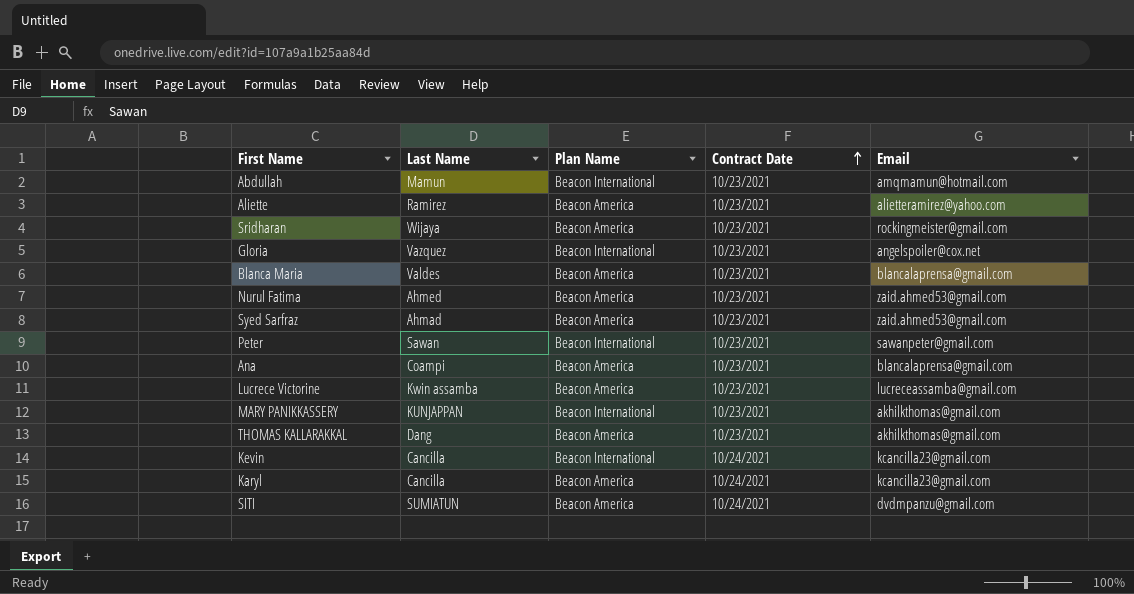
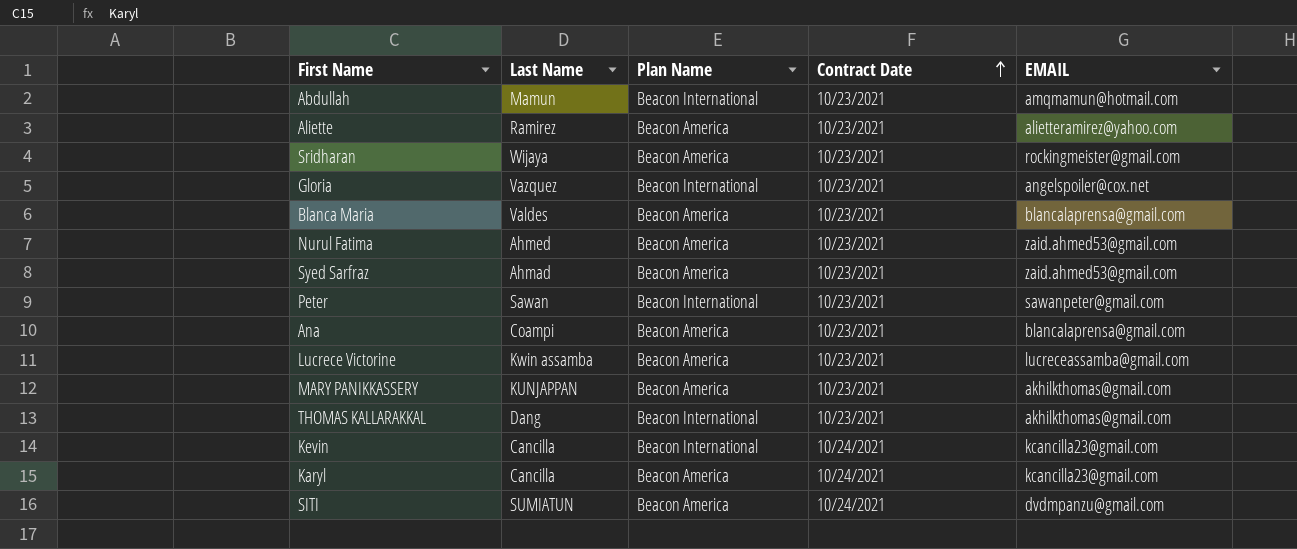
column name: Email -> EMAIL
MARY PANIKKASSERY | Plan Name: Beacon International -> Beacon America
THOMAS KALLARAKKAL | Plan Name: Beacon America -> Beacon International

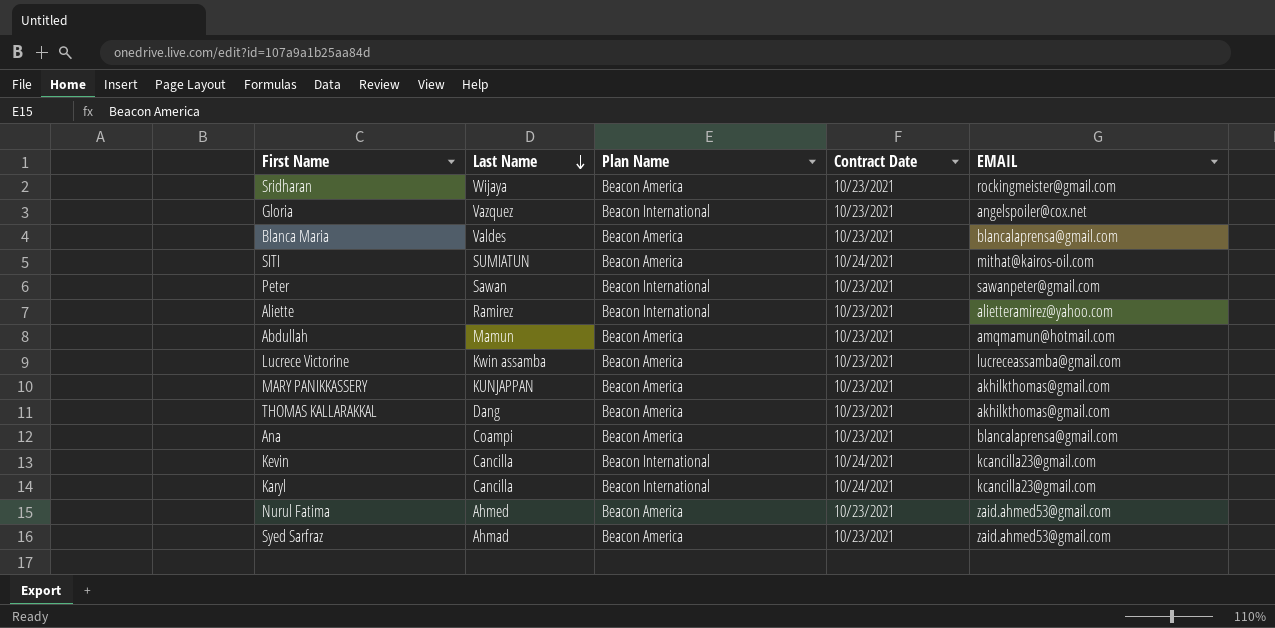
row order: Contract Date ascending -> Last Name descending
SITI | EMAIL: dvdmpanzu@gmail.com -> mithat@kairos-oil.com
Aliette | Plan Name: Beacon America -> Beacon International
Abdullah | Plan Name: Beacon International -> Beacon America
THOMAS KALLARAKKAL | Plan Name: Beacon International -> Beacon America
Karyl | Plan Name: Beacon America -> Beacon International

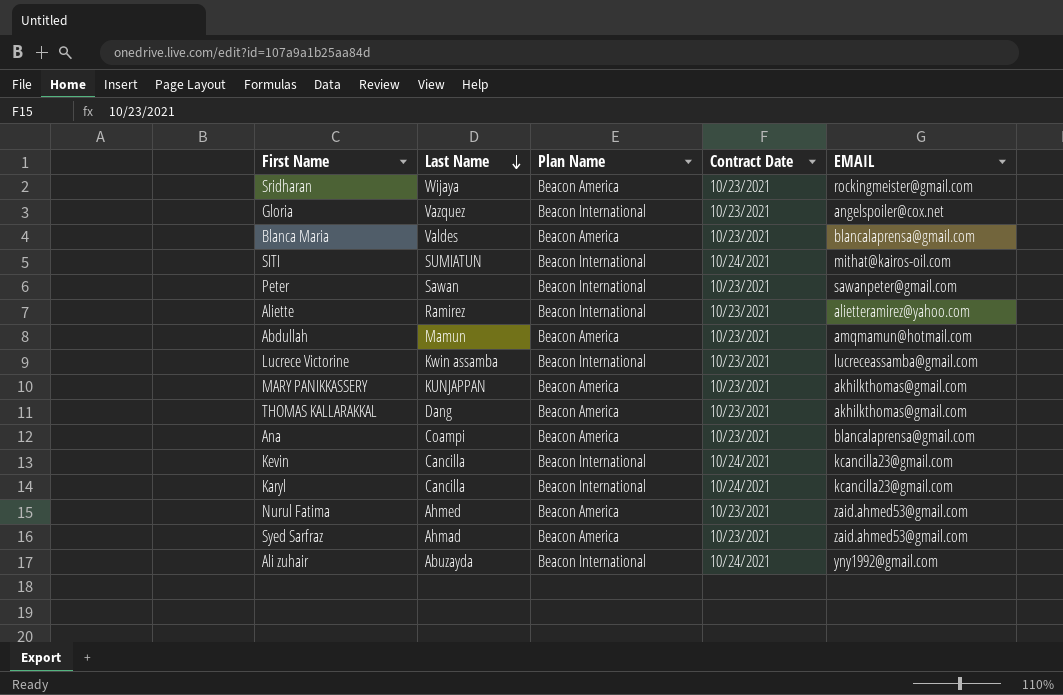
SITI | Plan Name: Beacon America -> Beacon International
Lucrece Victorine | Plan Name: Beacon America -> Beacon International
row Ali zuhair: none -> Abuzayda | Beacon International | 10/24/2021 | yny1992@gmail.com

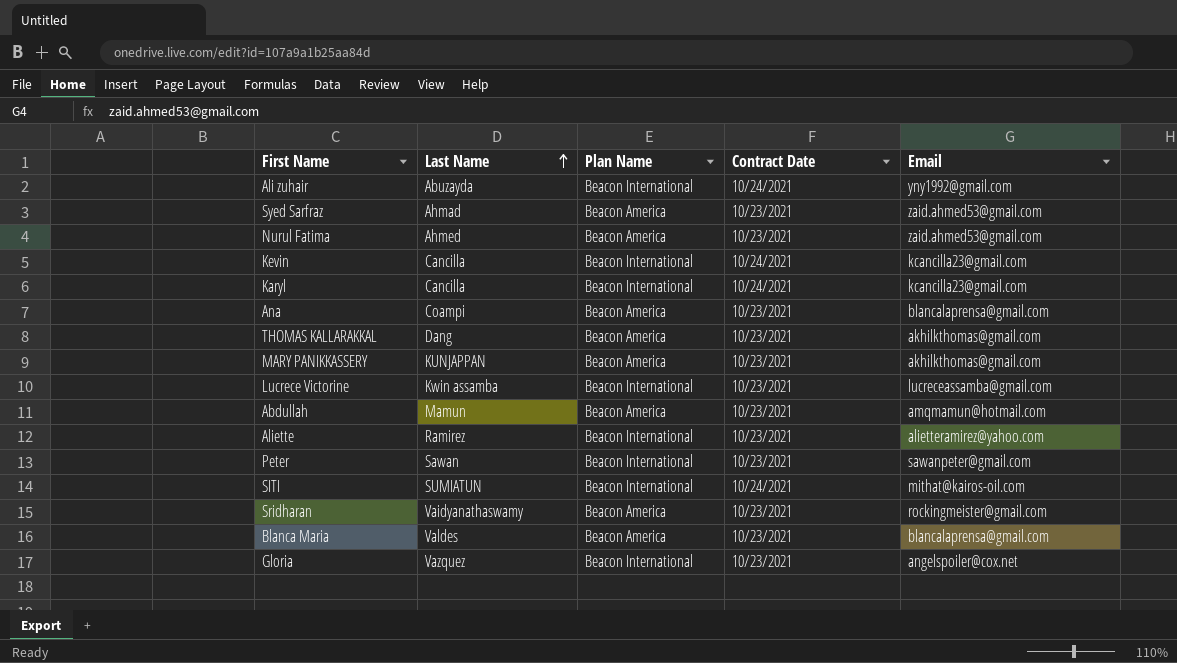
row order: Last Name descending -> Last Name ascending
column name: EMAIL -> Email
Sridharan | Last Name: Wijaya -> Vaidyanathaswamy

